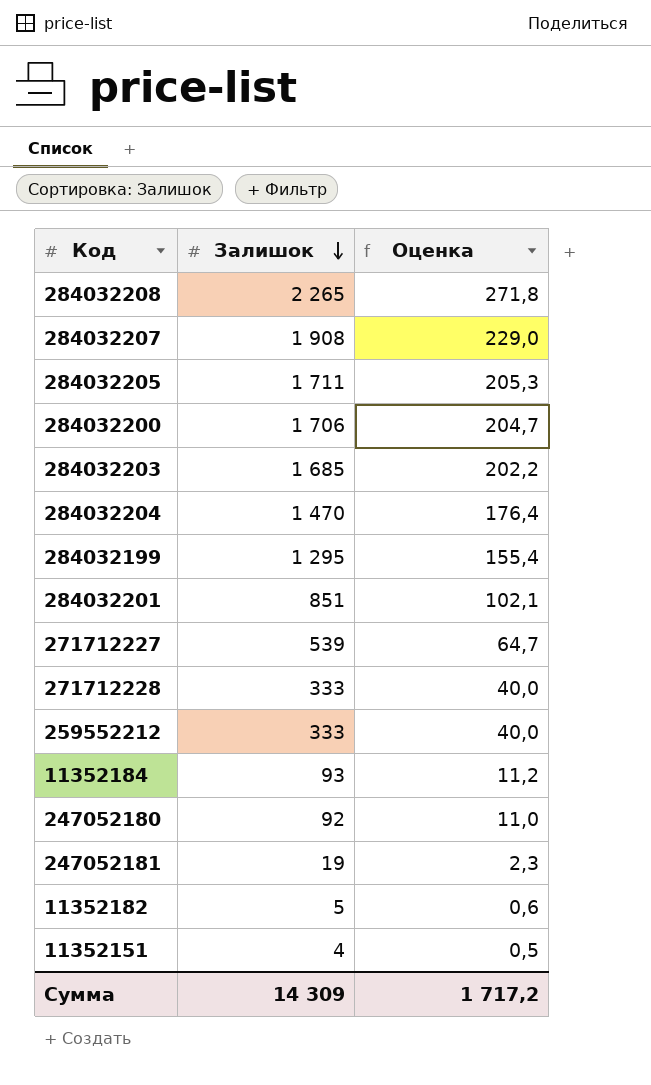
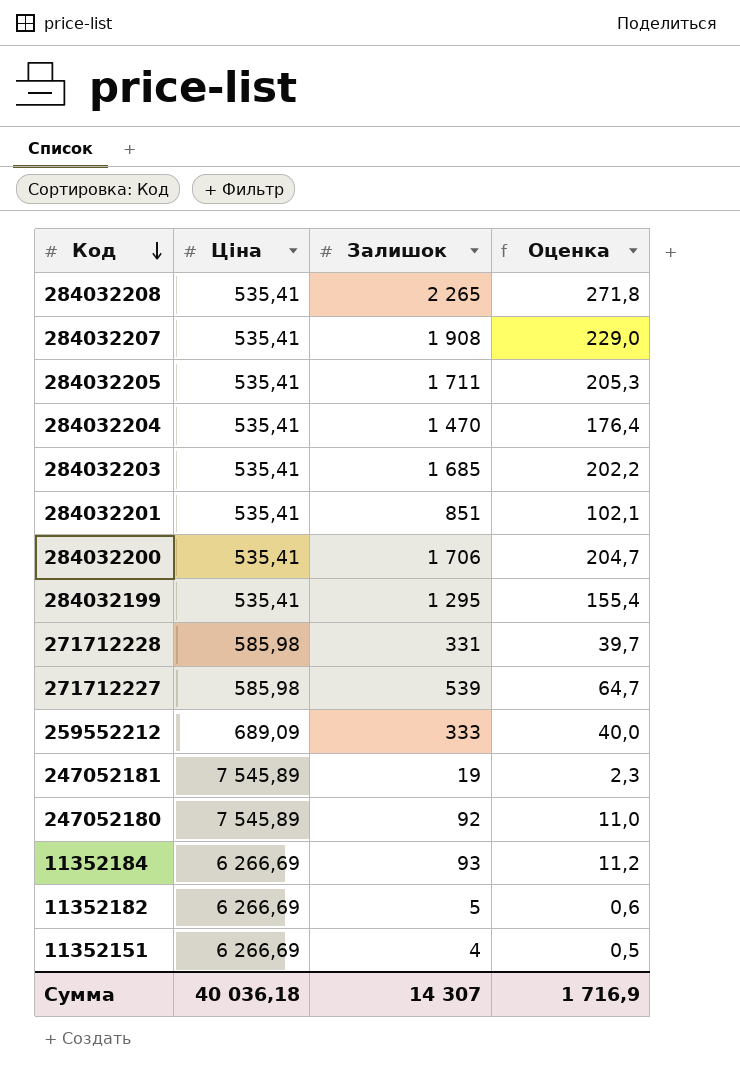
row order: Залишок descending -> Код descending
column Ціна | position: none -> 2
271712228 | Залишок: 333 -> 331
271712228 | Оценка: 40,0 -> 39,7
Сумма | Залишок: 14 309 -> 14 307
Сумма | Оценка: 1 717,2 -> 1 716,9

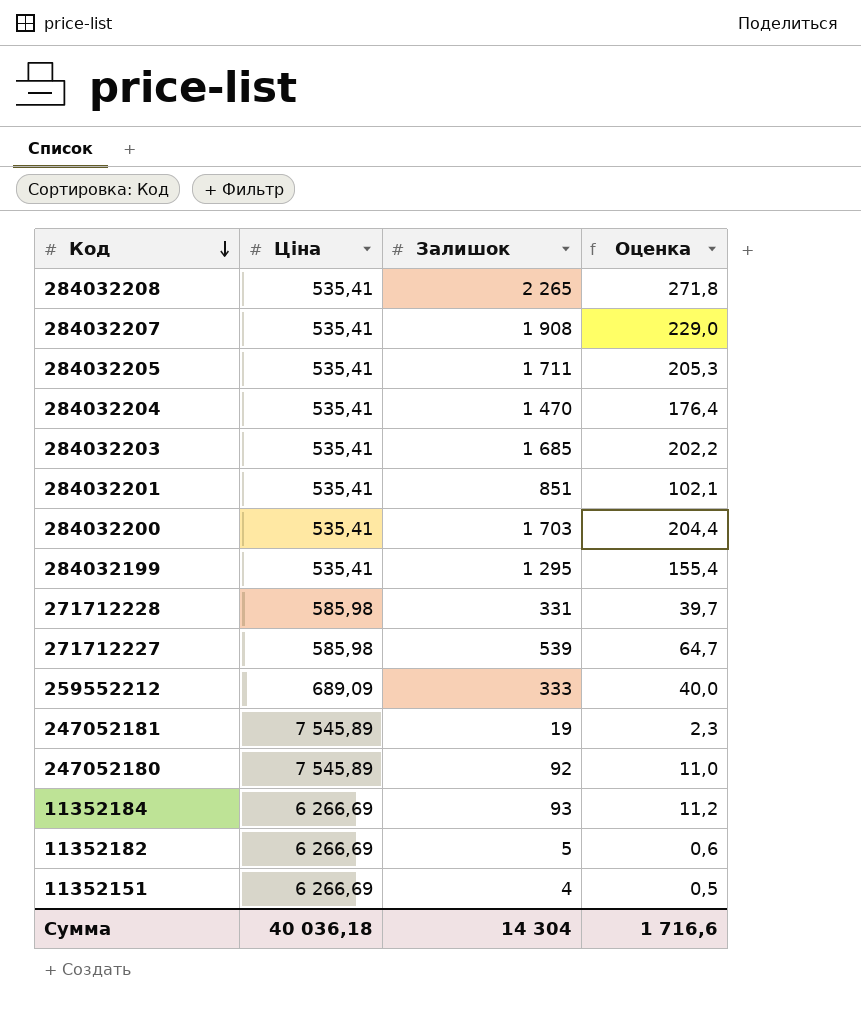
284032200 | Залишок: 1 706 -> 1 703
284032200 | Оценка: 204,7 -> 204,4
Сумма | Залишок: 14 307 -> 14 304
Сумма | Оценка: 1 716,9 -> 1 716,6

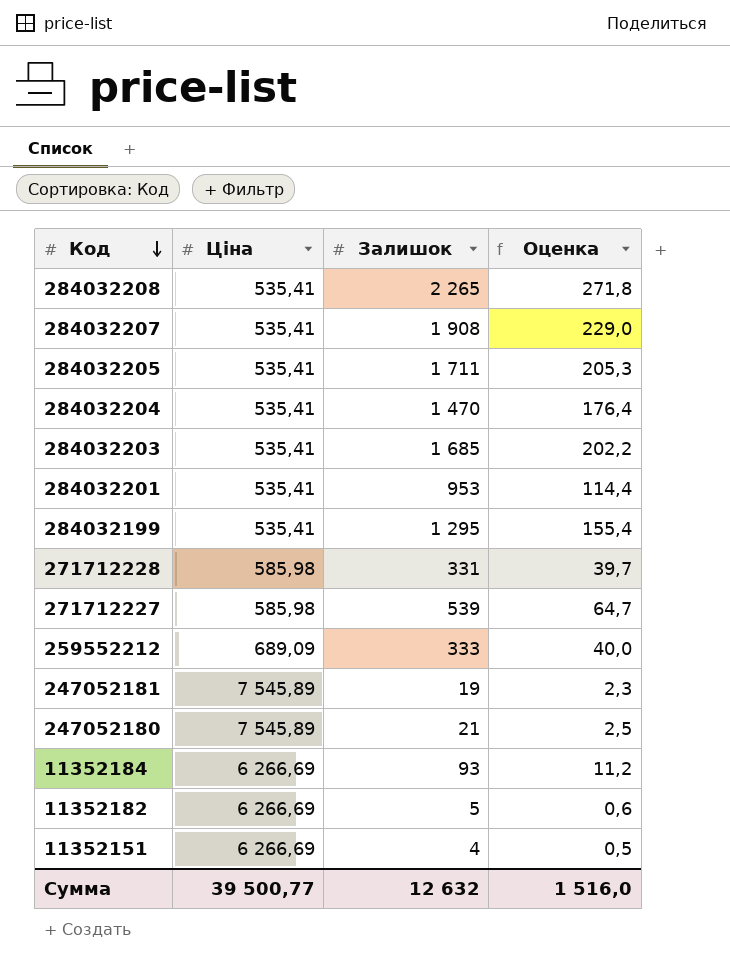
row 284032200: 535,41 | 1 703 | 204,4 -> none
284032201 | Залишок: 851 -> 953
284032201 | Оценка: 102,1 -> 114,4
247052180 | Залишок: 92 -> 21
247052180 | Оценка: 11,0 -> 2,5
Сумма | Ціна: 40 036,18 -> 39 500,77
Сумма | Залишок: 14 304 -> 12 632
Сумма | Оценка: 1 716,6 -> 1 516,0

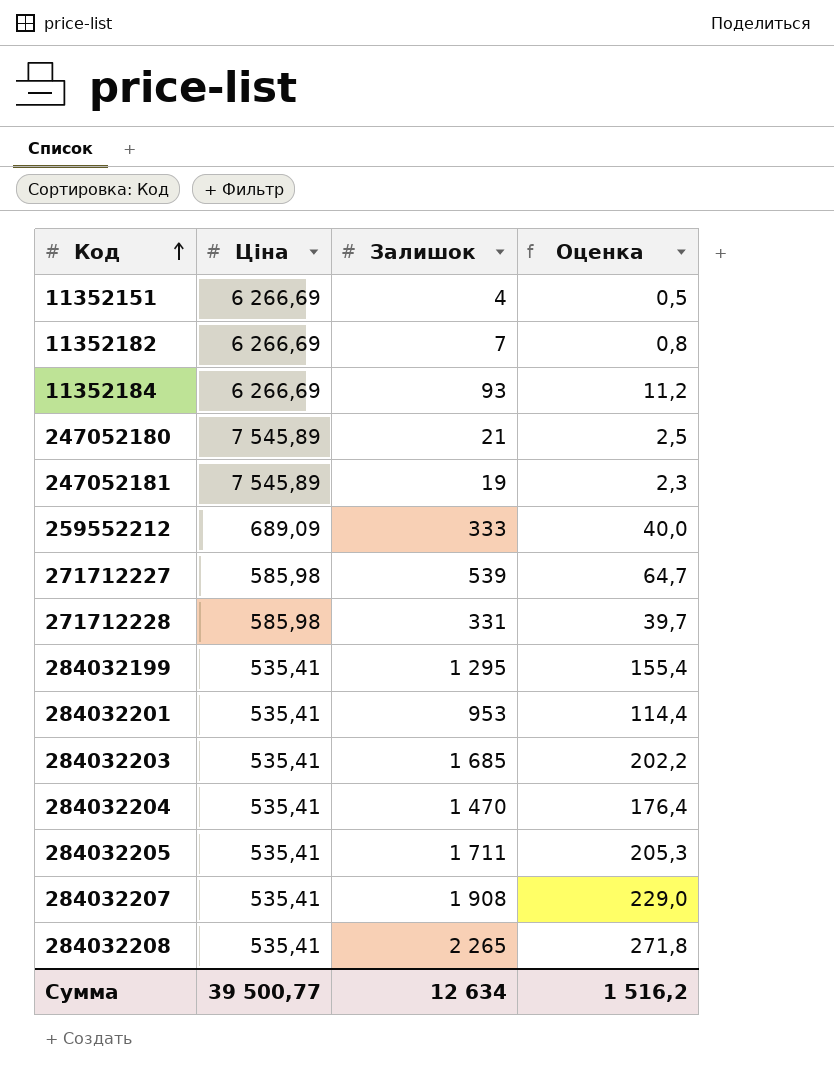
row order: Код descending -> Код ascending
11352182 | Залишок: 5 -> 7
11352182 | Оценка: 0,6 -> 0,8
Сумма | Залишок: 12 632 -> 12 634
Сумма | Оценка: 1 516,0 -> 1 516,2

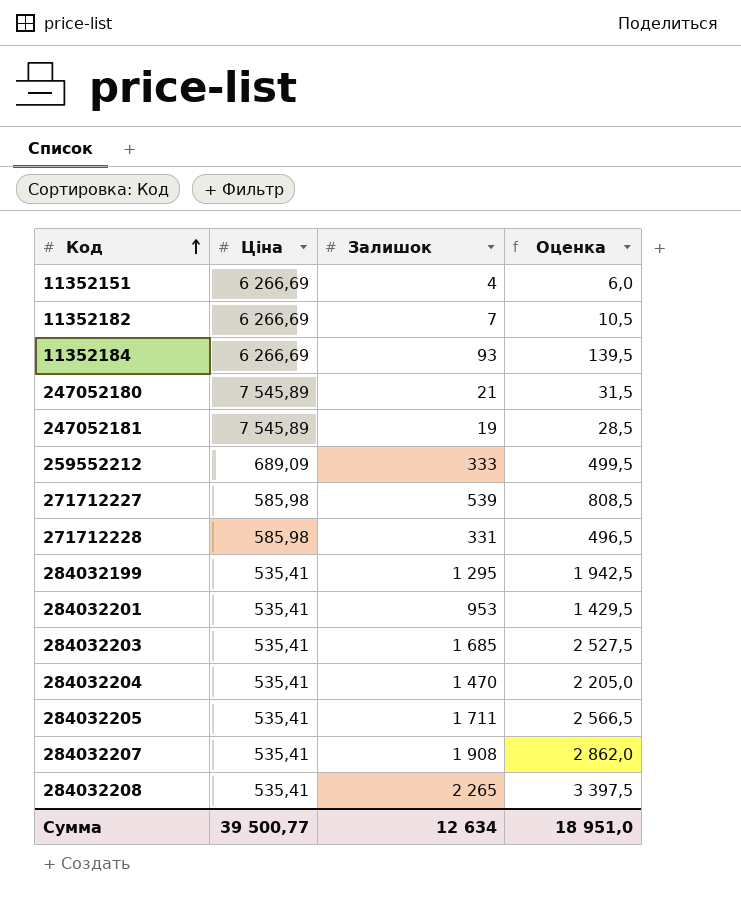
column Оценка | formula: [Залишок] * 0,12 -> [Залишок] * 1,5
Сумма | Оценка: 1 516,2 -> 18 951,0

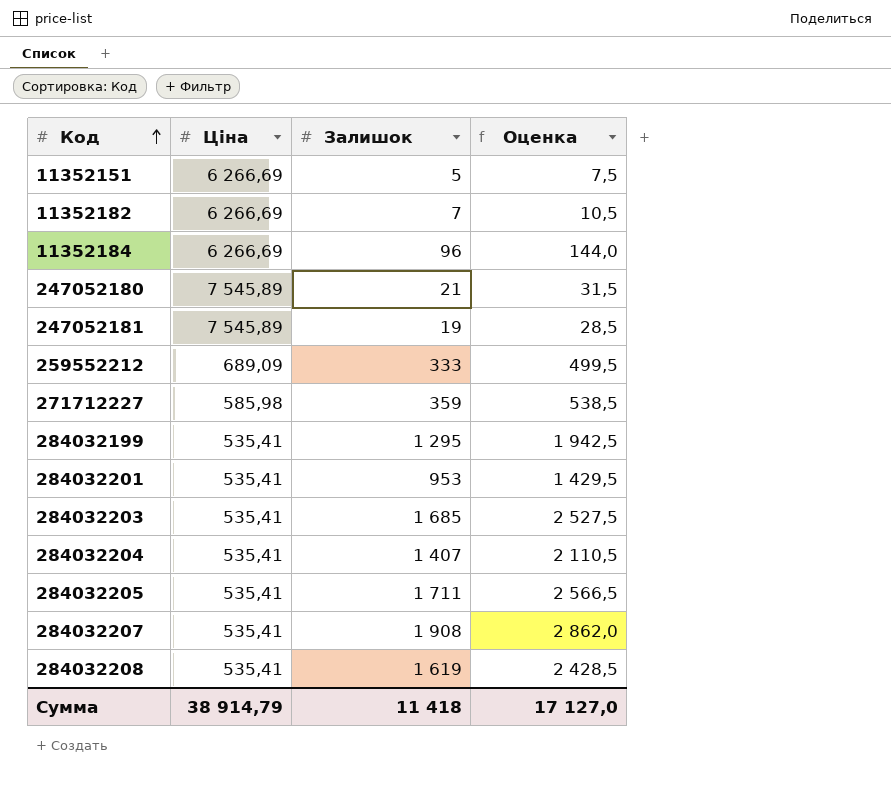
row 271712228: 585,98 | 331 | 496,5 -> none
11352151 | Залишок: 4 -> 5
11352151 | Оценка: 6,0 -> 7,5
11352184 | Залишок: 93 -> 96
11352184 | Оценка: 139,5 -> 144,0
271712227 | Залишок: 539 -> 359
271712227 | Оценка: 808,5 -> 538,5
284032204 | Залишок: 1 470 -> 1 407
284032204 | Оценка: 2 205,0 -> 2 110,5
284032208 | Залишок: 2 265 -> 1 619
284032208 | Оценка: 3 397,5 -> 2 428,5
Сумма | Ціна: 39 500,77 -> 38 914,79
Сумма | Залишок: 12 634 -> 11 418
Сумма | Оценка: 18 951,0 -> 17 127,0

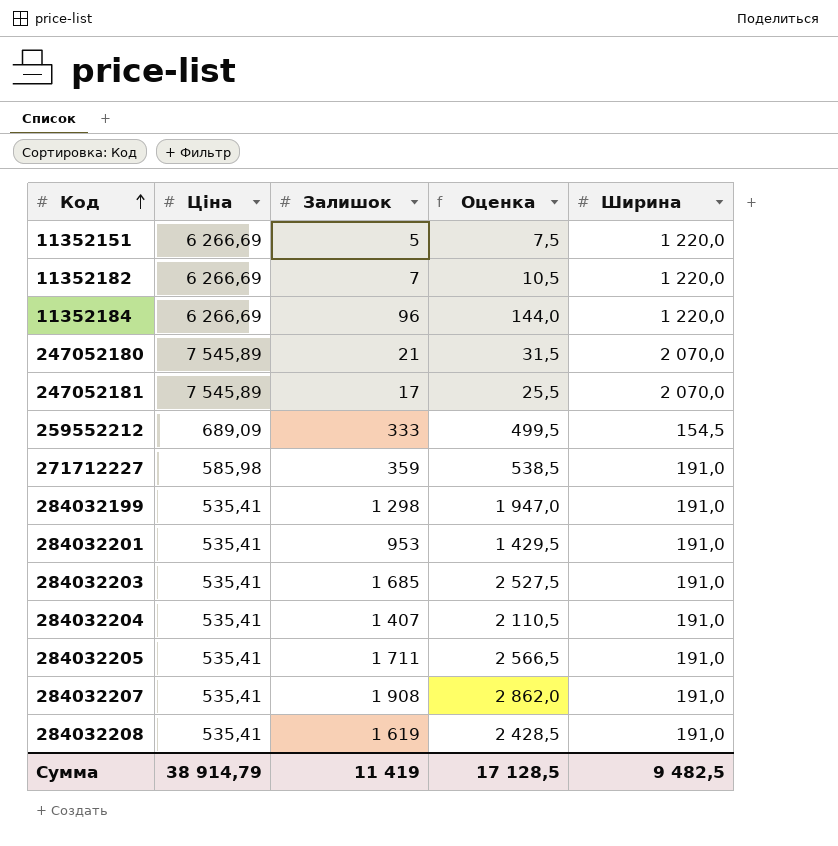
column Ширина | position: none -> 5
247052181 | Залишок: 19 -> 17
247052181 | Оценка: 28,5 -> 25,5
284032199 | Залишок: 1 295 -> 1 298
284032199 | Оценка: 1 942,5 -> 1 947,0
Сумма | Залишок: 11 418 -> 11 419
Сумма | Оценка: 17 127,0 -> 17 128,5

